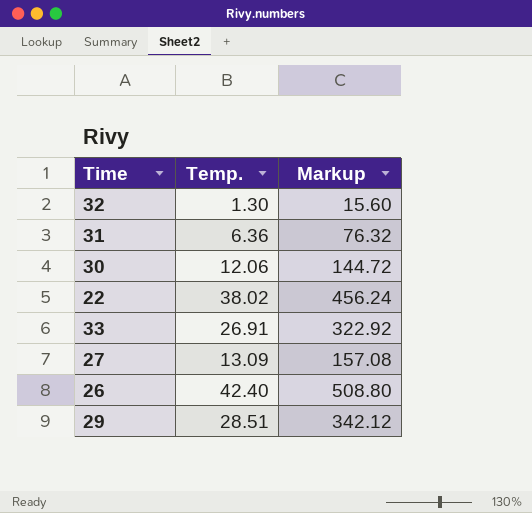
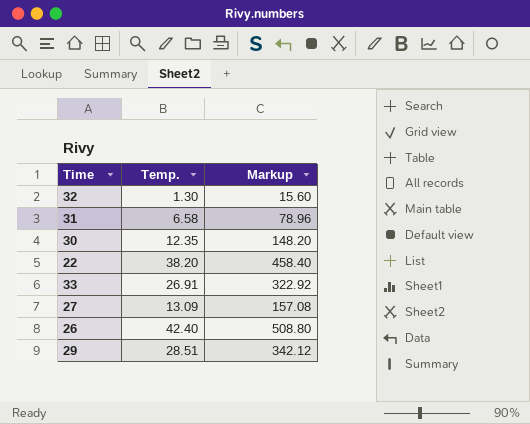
31 | Temp.: 6.36 -> 6.58
31 | Markup: 76.32 -> 78.96
30 | Temp.: 12.06 -> 12.35
30 | Markup: 144.72 -> 148.20
22 | Temp.: 38.02 -> 38.20
22 | Markup: 456.24 -> 458.40

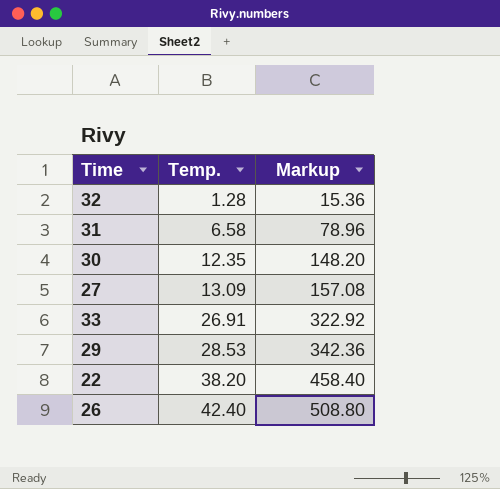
row order: none -> Temp. ascending
32 | Temp.: 1.30 -> 1.28
32 | Markup: 15.60 -> 15.36
29 | Temp.: 28.51 -> 28.53
29 | Markup: 342.12 -> 342.36

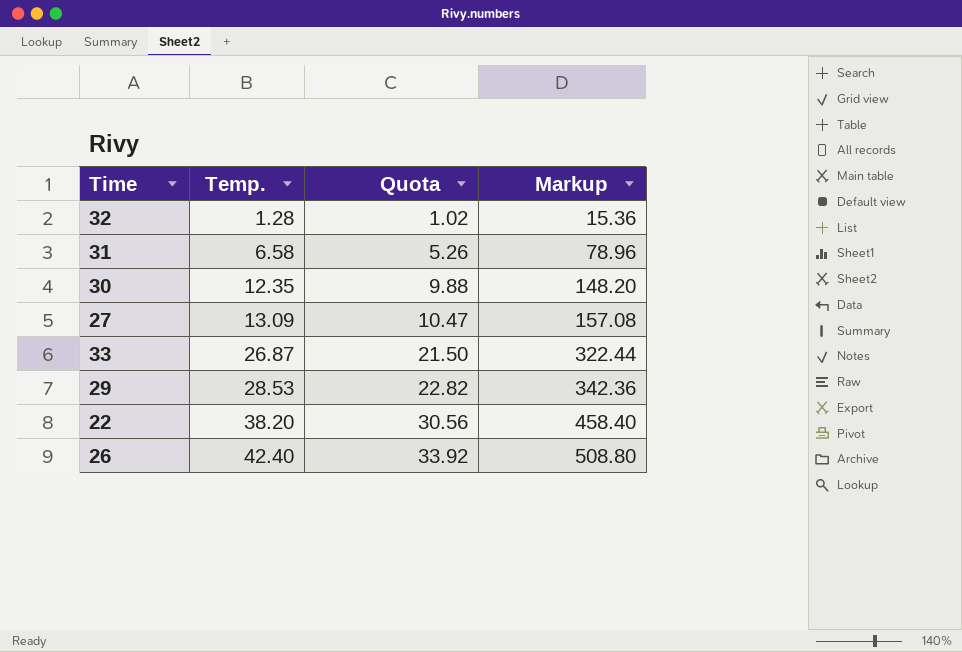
column Quota | formula: none -> [Temp.] * 0.8
33 | Temp.: 26.91 -> 26.87
33 | Markup: 322.92 -> 322.44

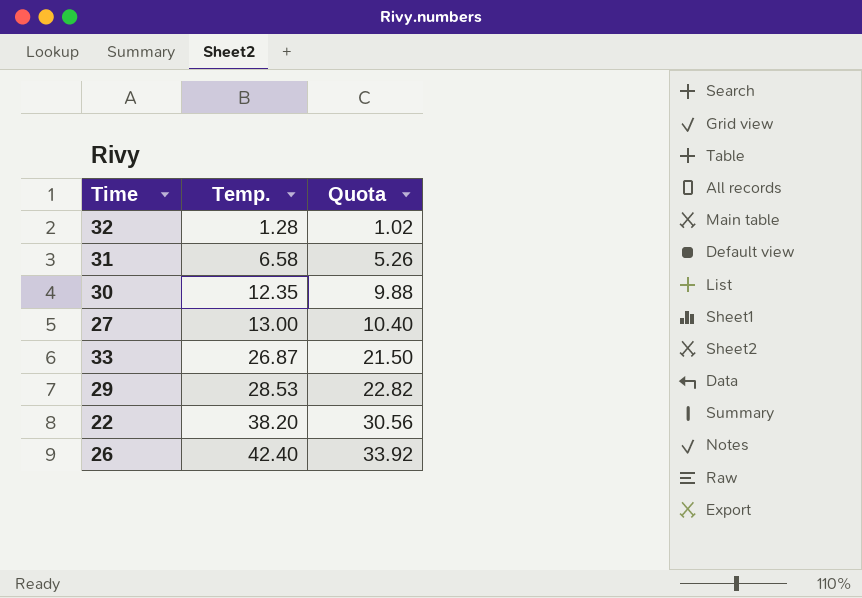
column Markup | formula: [Temp.] * 12 -> none
27 | Temp.: 13.09 -> 13.00
27 | Quota: 10.47 -> 10.40

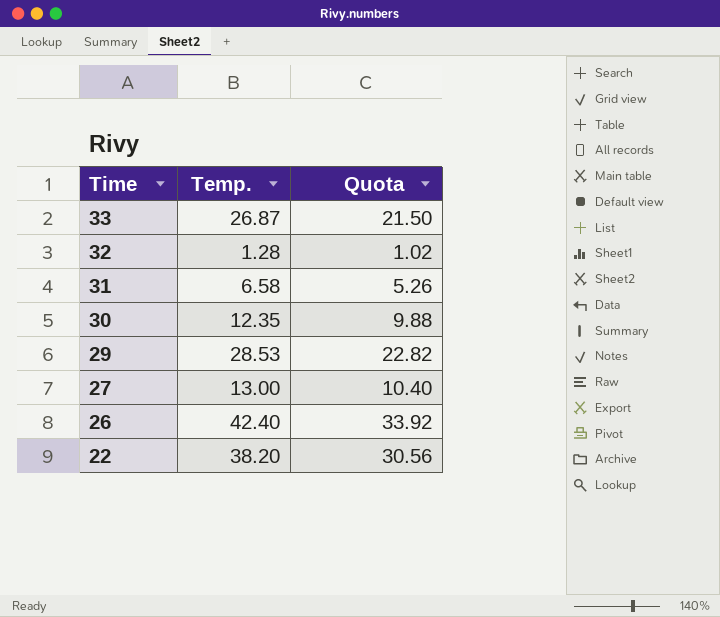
row order: Temp. ascending -> Time descending

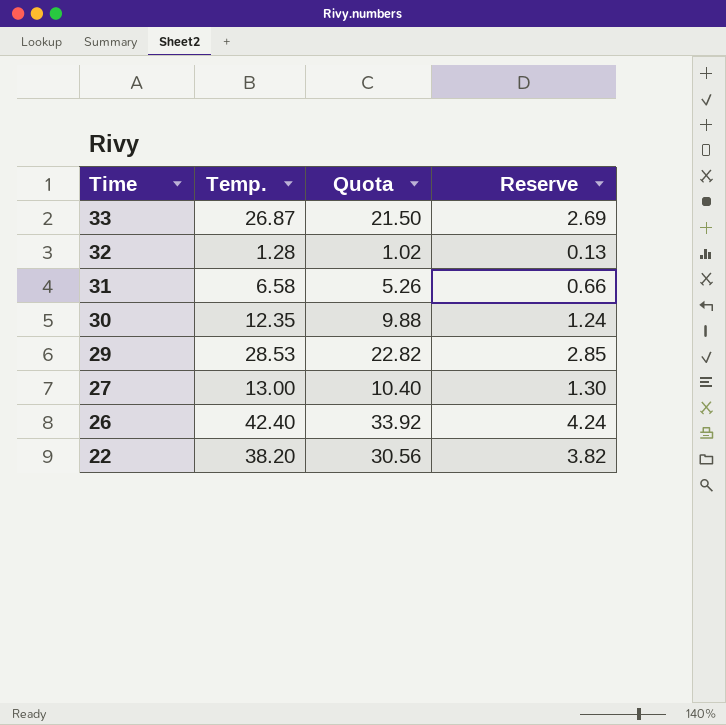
column Reserve | formula: none -> [Temp.] * 0.1

